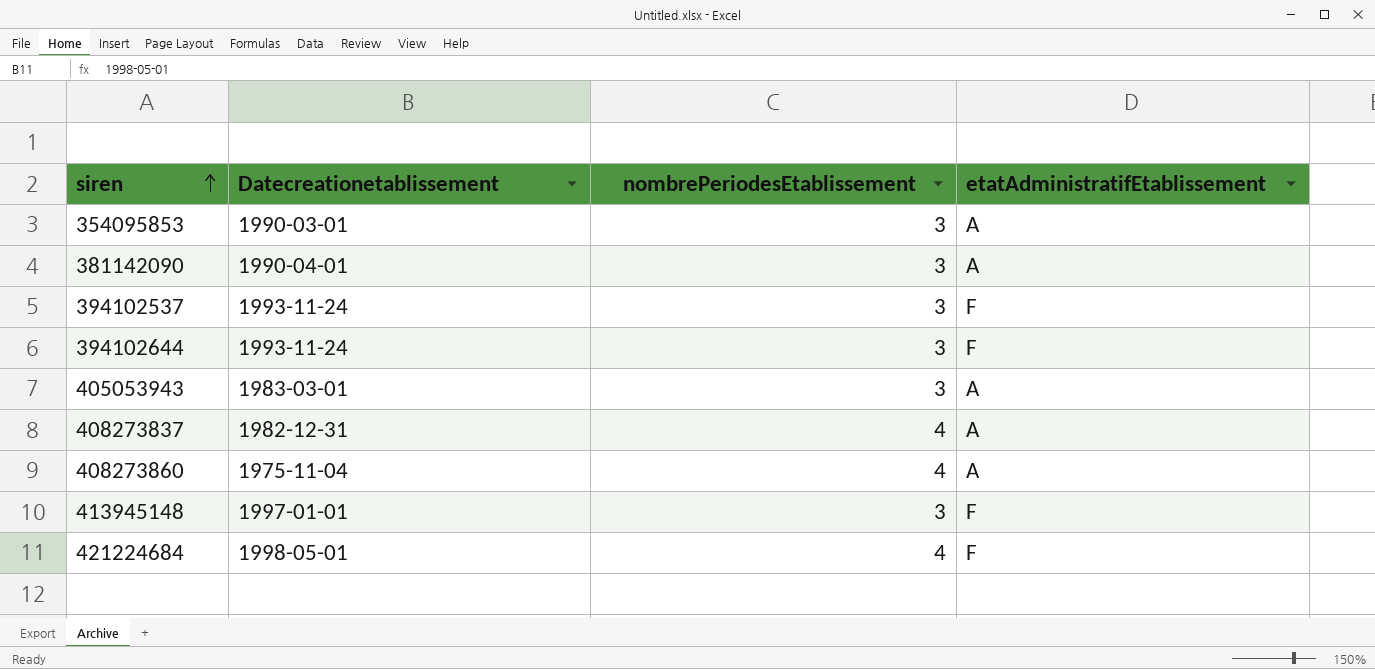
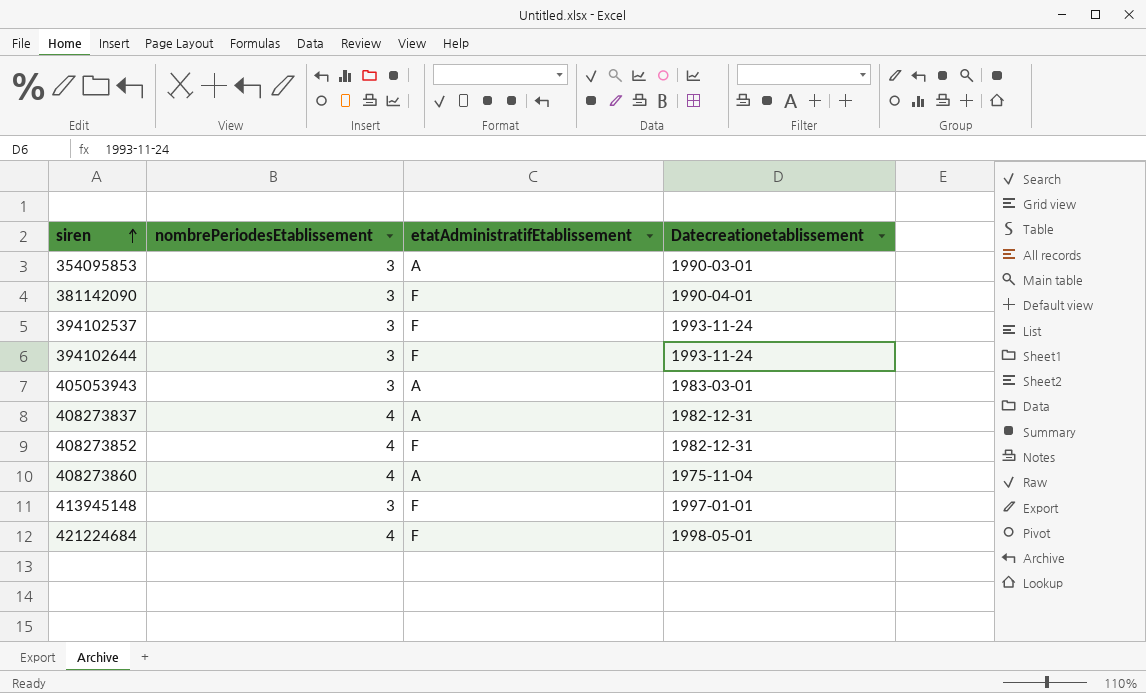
column Datecreationetablissement | position: 2 -> 4
381142090 | etatAdministratifEtablissement: A -> F
row 408273852: none -> 4 | F | 1982-12-31

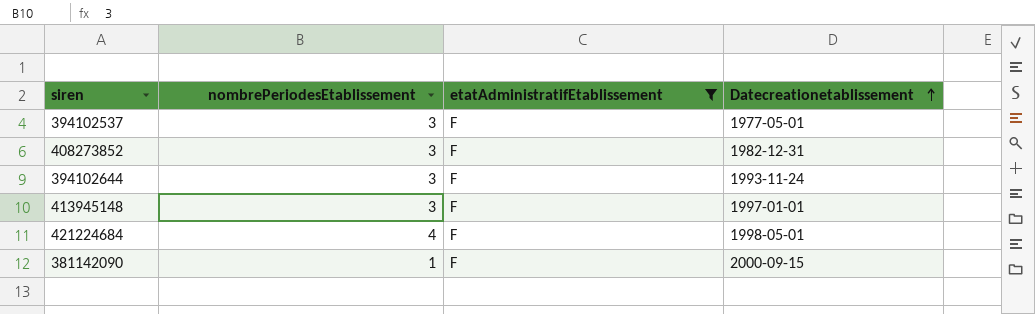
filter: none -> etatAdministratifEtablissement = F
row order: siren ascending -> Datecreationetablissement ascending
394102537 | Datecreationetablissement: 1993-11-24 -> 1977-05-01
408273852 | nombrePeriodesEtablissement: 4 -> 3
381142090 | nombrePeriodesEtablissement: 3 -> 1
381142090 | Datecreationetablissement: 1990-04-01 -> 2000-09-15

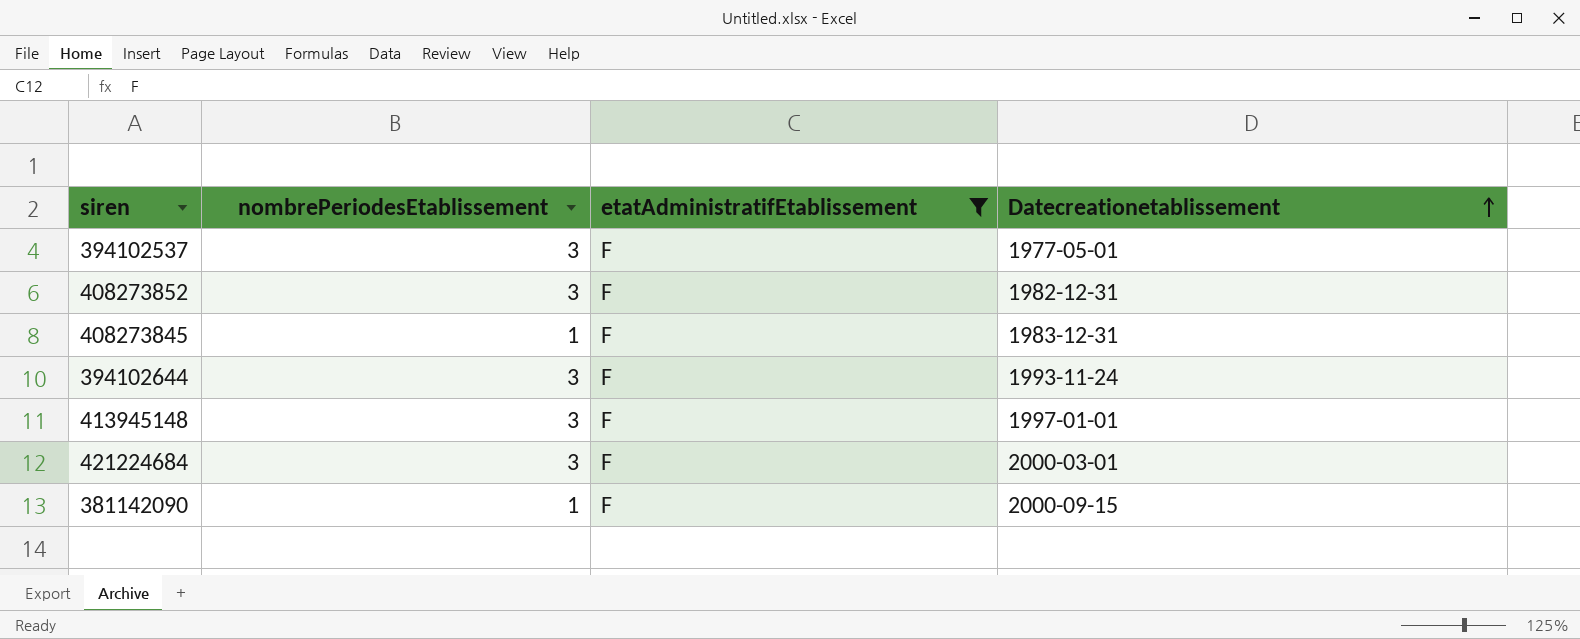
row 408273845: none -> 1 | F | 1983-12-31
421224684 | nombrePeriodesEtablissement: 4 -> 3
421224684 | Datecreationetablissement: 1998-05-01 -> 2000-03-01

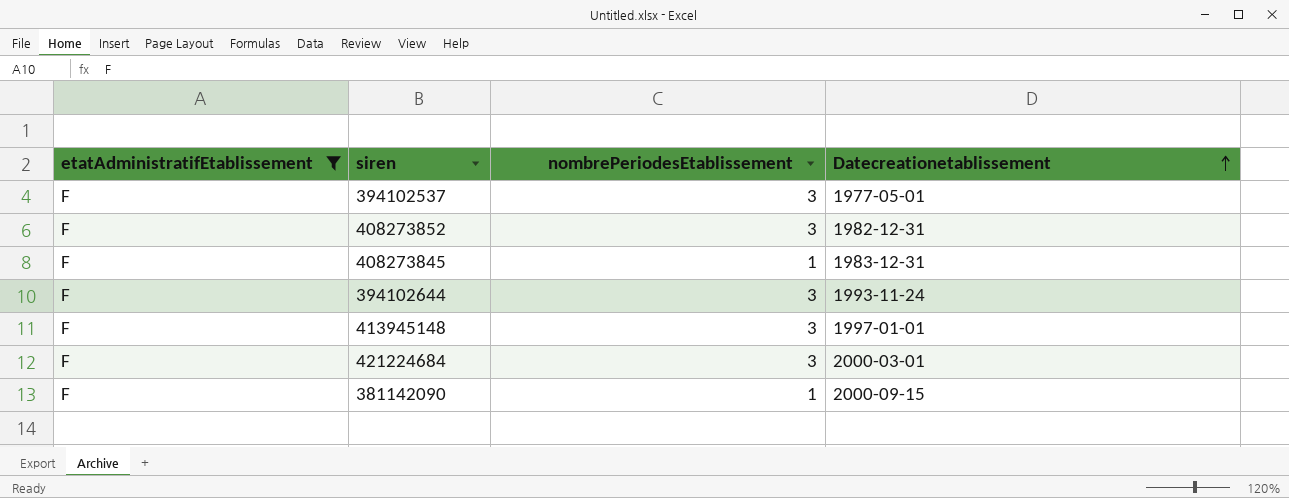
column etatAdministratifEtablissement | position: 3 -> 1

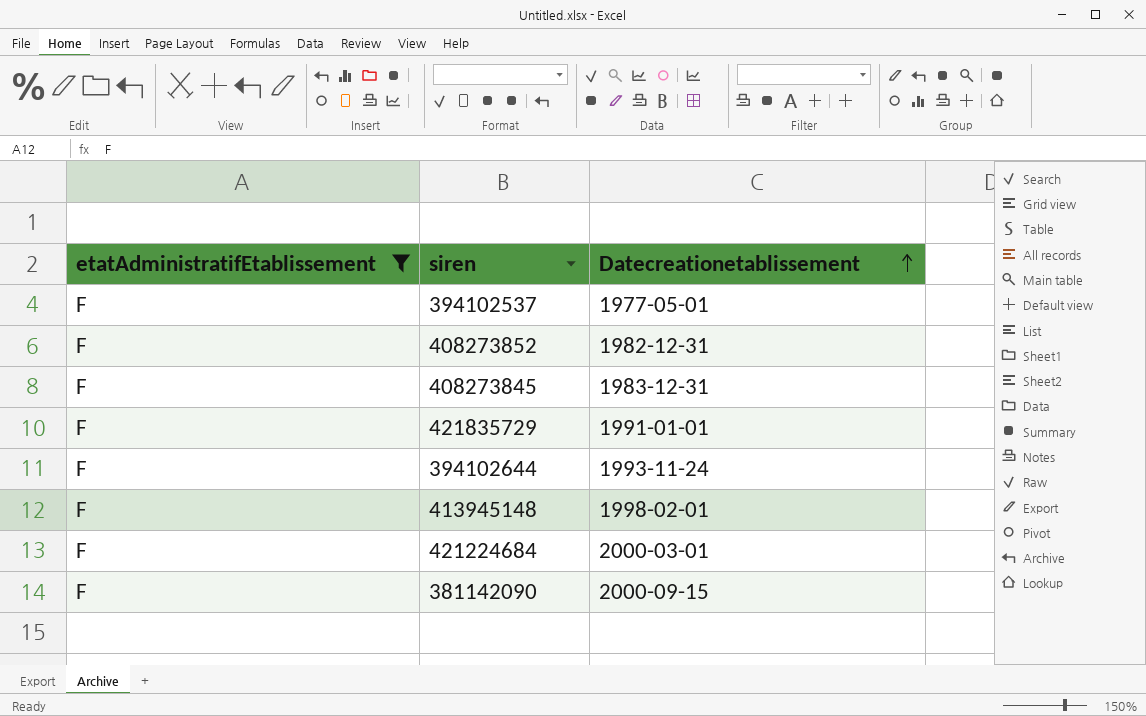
column nombrePeriodesEtablissement | position: 3 -> none
row 421835729: none -> F | 1991-01-01
413945148 | Datecreationetablissement: 1997-01-01 -> 1998-02-01

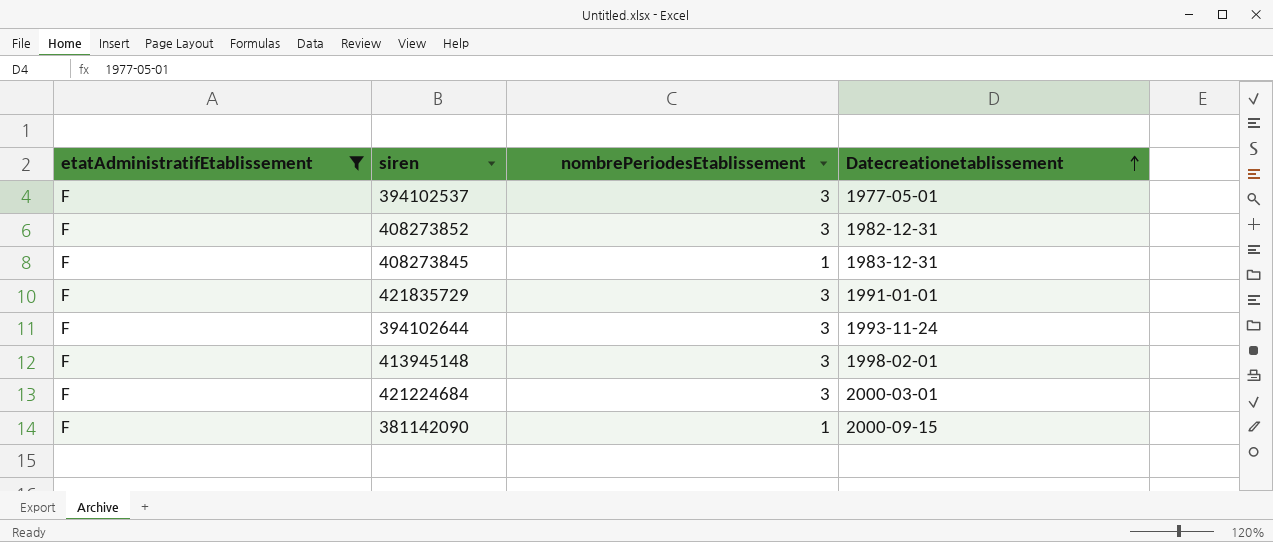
column nombrePeriodesEtablissement | position: none -> 3

